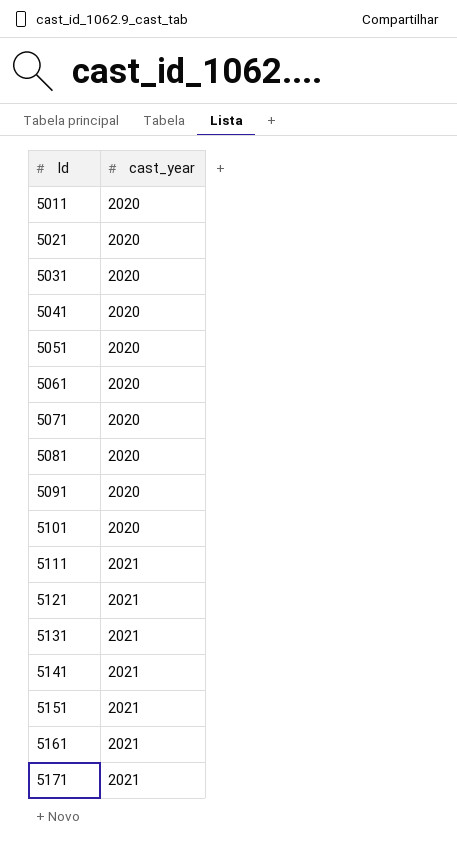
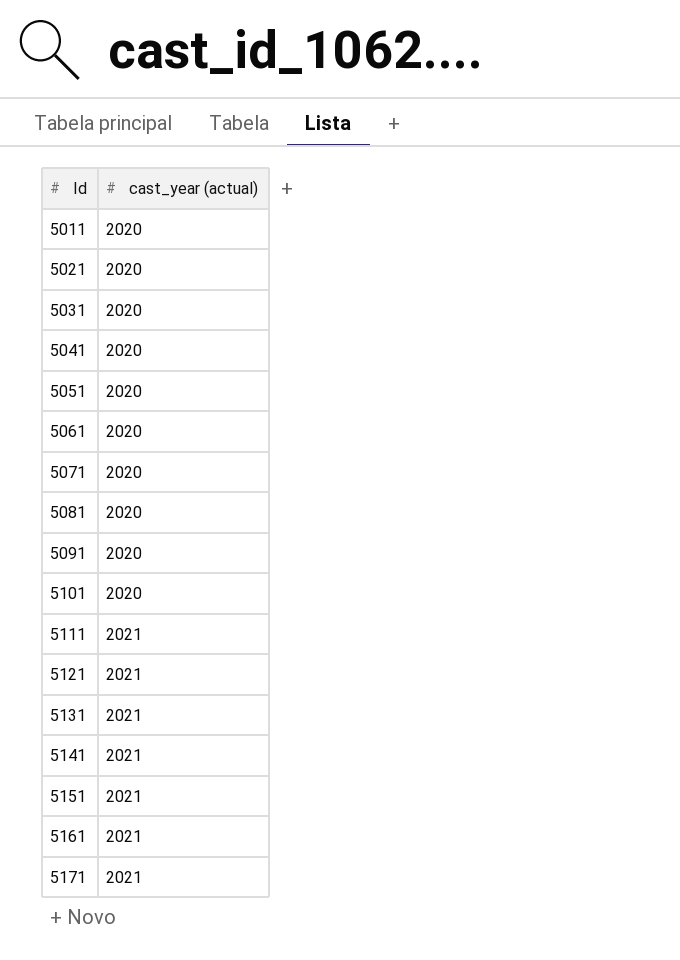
column name: cast_year -> cast_year (actual)

